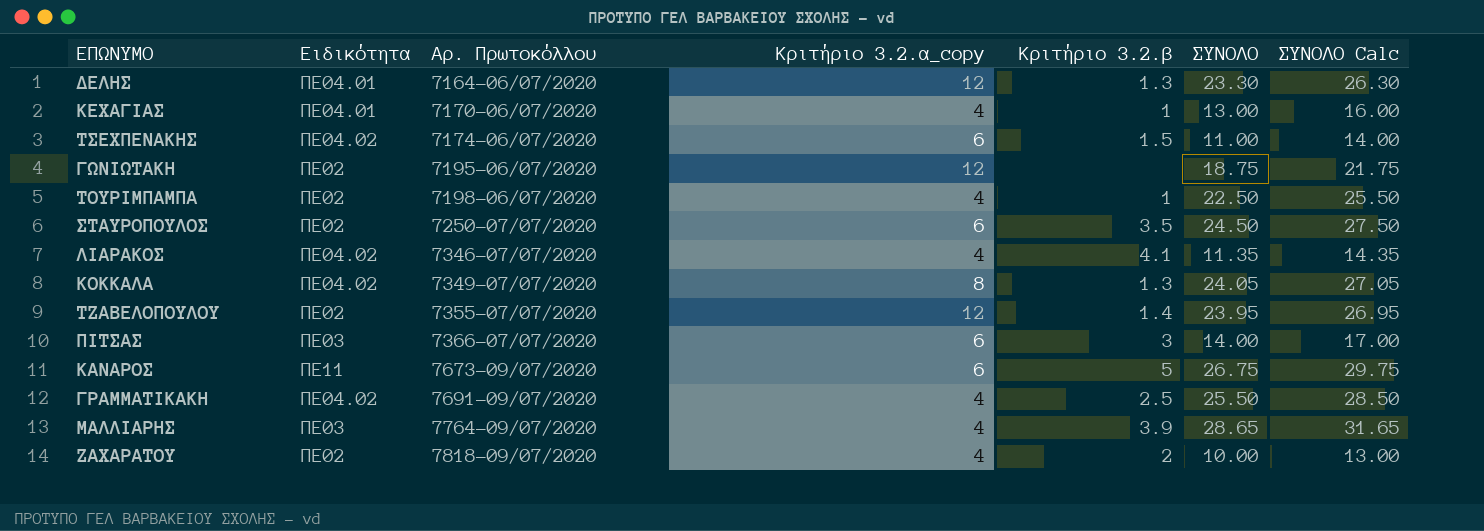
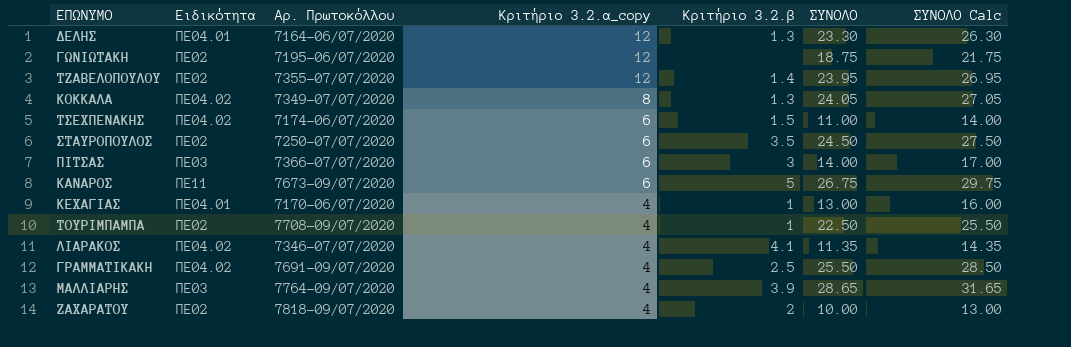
row order: Αρ. Πρωτοκόλλου ascending -> Κριτήριο 3.2.α_copy descending
ΤΟΥΡΙΜΠΑΜΠΑ | Αρ. Πρωτοκόλλου: 7198-06/07/2020 -> 7708-09/07/2020

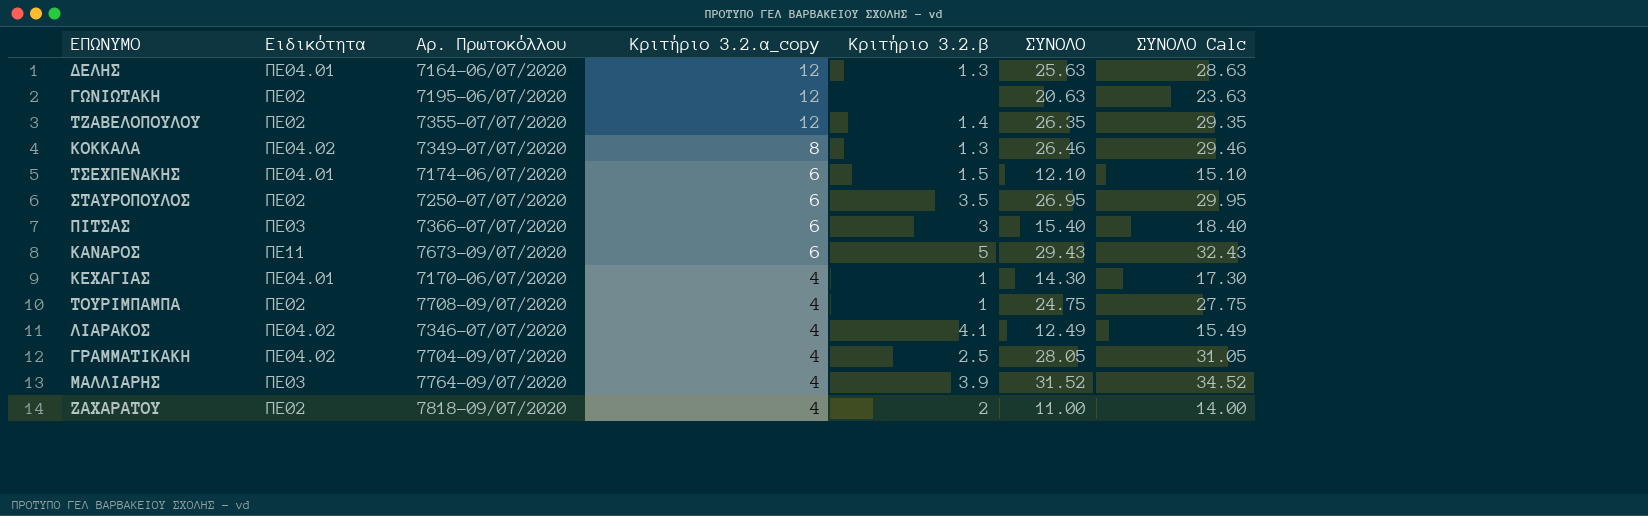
ΔΕΛΗΣ | ΣΥΝΟΛΟ: 23.30 -> 25.63
ΔΕΛΗΣ | ΣΥΝΟΛΟ Calc: 26.30 -> 28.63
ΓΩΝΙΩΤΑΚΗ | ΣΥΝΟΛΟ: 18.75 -> 20.63
ΓΩΝΙΩΤΑΚΗ | ΣΥΝΟΛΟ Calc: 21.75 -> 23.63
ΤΖΑΒΕΛΟΠΟΥΛΟΥ | ΣΥΝΟΛΟ: 23.95 -> 26.35
ΤΖΑΒΕΛΟΠΟΥΛΟΥ | ΣΥΝΟΛΟ Calc: 26.95 -> 29.35
ΚΟΚΚΑΛΑ | ΣΥΝΟΛΟ: 24.05 -> 26.46
ΚΟΚΚΑΛΑ | ΣΥΝΟΛΟ Calc: 27.05 -> 29.46
ΤΣΕΧΠΕΝΑΚΗΣ | Ειδικότητα: ΠΕ04.02 -> ΠΕ04.01
ΤΣΕΧΠΕΝΑΚΗΣ | ΣΥΝΟΛΟ: 11.00 -> 12.10
ΤΣΕΧΠΕΝΑΚΗΣ | ΣΥΝΟΛΟ Calc: 14.00 -> 15.10
ΣΤΑΥΡΟΠΟΥΛΟΣ | ΣΥΝΟΛΟ: 24.50 -> 26.95
ΣΤΑΥΡΟΠΟΥΛΟΣ | ΣΥΝΟΛΟ Calc: 27.50 -> 29.95
ΠΙΤΣΑΣ | ΣΥΝΟΛΟ: 14.00 -> 15.40
ΠΙΤΣΑΣ | ΣΥΝΟΛΟ Calc: 17.00 -> 18.40
ΚΑΝΑΡΟΣ | ΣΥΝΟΛΟ: 26.75 -> 29.43
ΚΑΝΑΡΟΣ | ΣΥΝΟΛΟ Calc: 29.75 -> 32.43
ΚΕΧΑΓΙΑΣ | ΣΥΝΟΛΟ: 13.00 -> 14.30
ΚΕΧΑΓΙΑΣ | ΣΥΝΟΛΟ Calc: 16.00 -> 17.30
ΤΟΥΡΙΜΠΑΜΠΑ | ΣΥΝΟΛΟ: 22.50 -> 24.75
ΤΟΥΡΙΜΠΑΜΠΑ | ΣΥΝΟΛΟ Calc: 25.50 -> 27.75
ΛΙΑΡΑΚΟΣ | ΣΥΝΟΛΟ: 11.35 -> 12.49
ΛΙΑΡΑΚΟΣ | ΣΥΝΟΛΟ Calc: 14.35 -> 15.49
ΓΡΑΜΜΑΤΙΚΑΚΗ | Αρ. Πρωτοκόλλου: 7691-09/07/2020 -> 7704-09/07/2020
ΓΡΑΜΜΑΤΙΚΑΚΗ | ΣΥΝΟΛΟ: 25.50 -> 28.05
ΓΡΑΜΜΑΤΙΚΑΚΗ | ΣΥΝΟΛΟ Calc: 28.50 -> 31.05
ΜΑΛΛΙΑΡΗΣ | ΣΥΝΟΛΟ: 28.65 -> 31.52
ΜΑΛΛΙΑΡΗΣ | ΣΥΝΟΛΟ Calc: 31.65 -> 34.52
ΖΑΧΑΡΑΤΟΥ | ΣΥΝΟΛΟ: 10.00 -> 11.00
ΖΑΧΑΡΑΤΟΥ | ΣΥΝΟΛΟ Calc: 13.00 -> 14.00

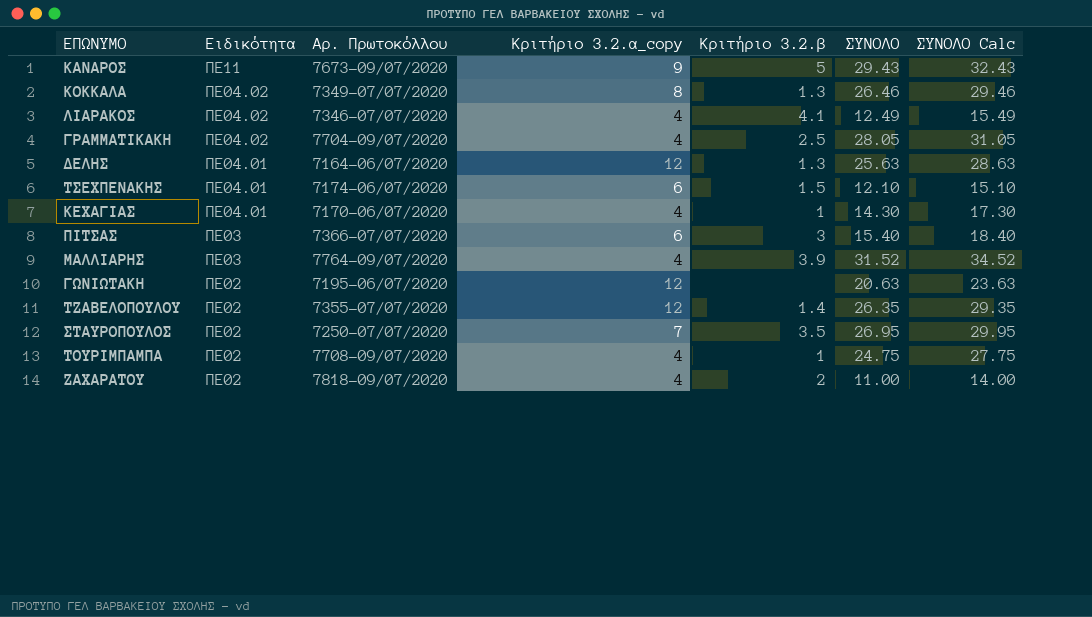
row order: Κριτήριο 3.2.α_copy descending -> Ειδικότητα descending
ΚΑΝΑΡΟΣ | Κριτήριο 3.2.α_copy: 6 -> 9
ΣΤΑΥΡΟΠΟΥΛΟΣ | Κριτήριο 3.2.α_copy: 6 -> 7

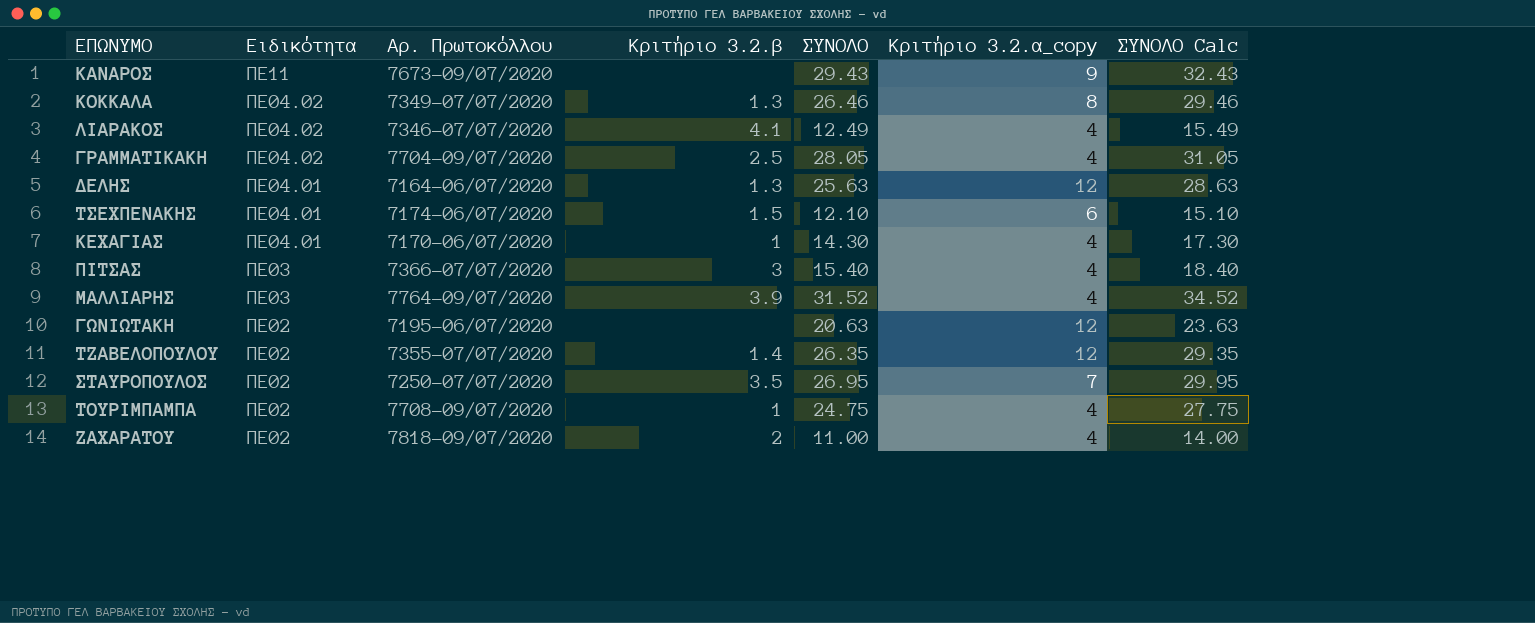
column Κριτήριο 3.2.α_copy | position: 4 -> 6
ΚΑΝΑΡΟΣ | Κριτήριο 3.2.β: 5 -> none
ΠΙΤΣΑΣ | Κριτήριο 3.2.α_copy: 6 -> 4

